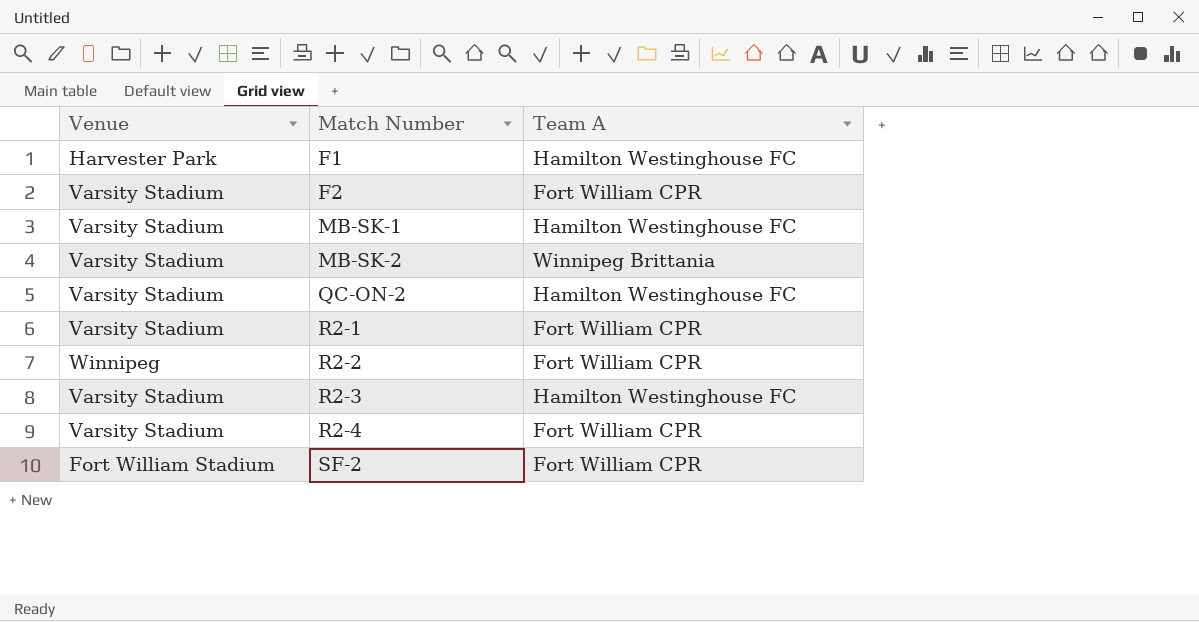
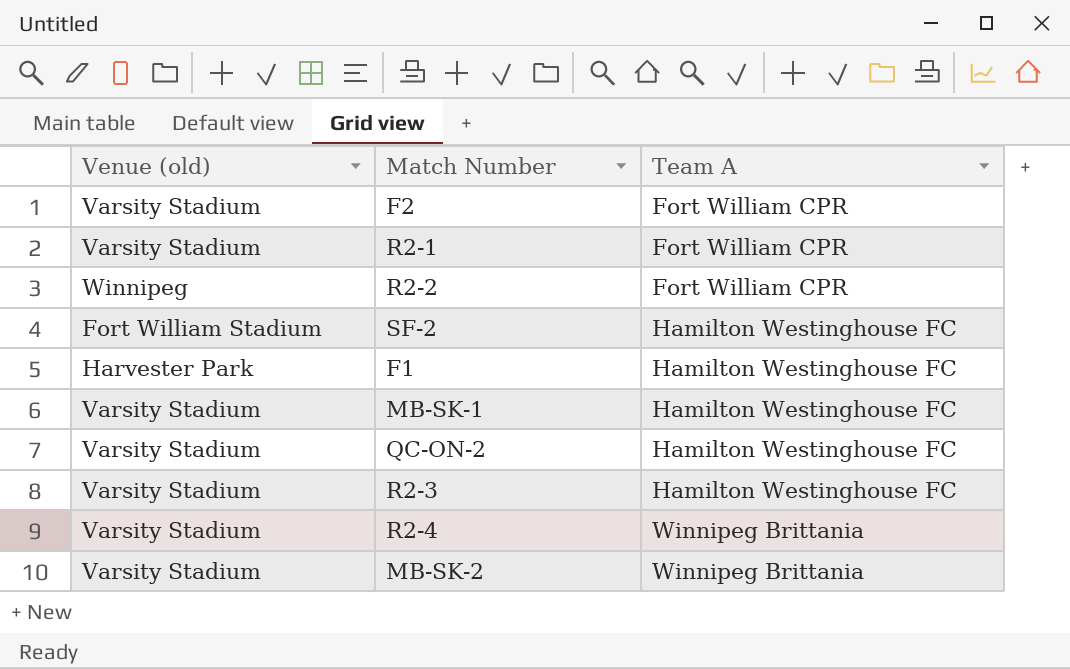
row order: Match Number ascending -> Team A ascending
column name: Venue -> Venue (old)
SF-2 | Team A: Fort William CPR -> Hamilton Westinghouse FC
R2-4 | Team A: Fort William CPR -> Winnipeg Brittania

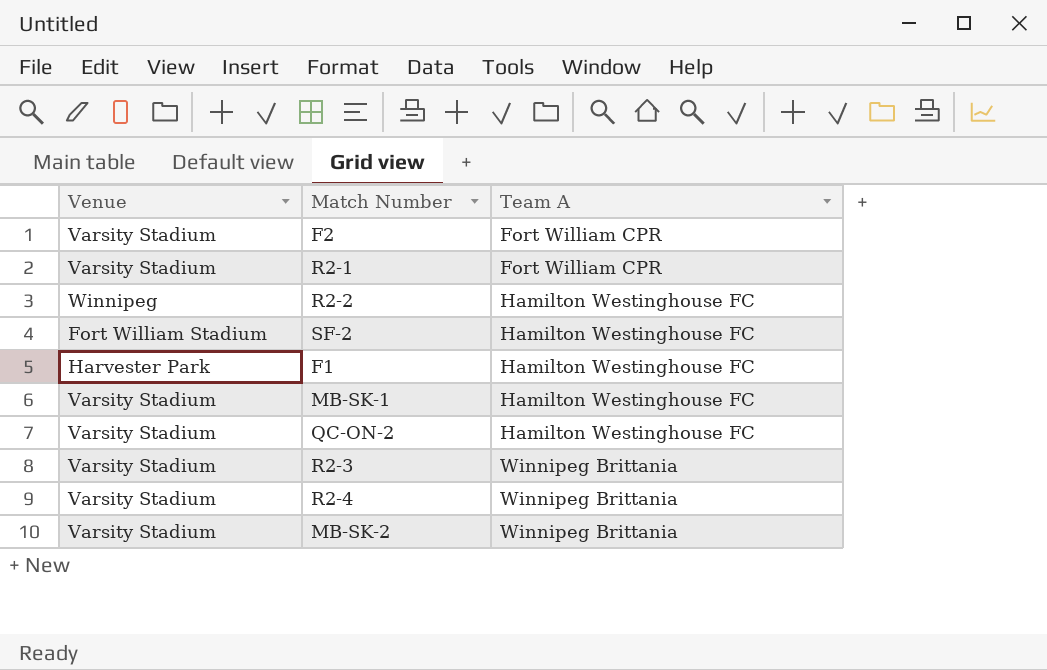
column name: Venue (old) -> Venue
R2-2 | Team A: Fort William CPR -> Hamilton Westinghouse FC
R2-3 | Team A: Hamilton Westinghouse FC -> Winnipeg Brittania

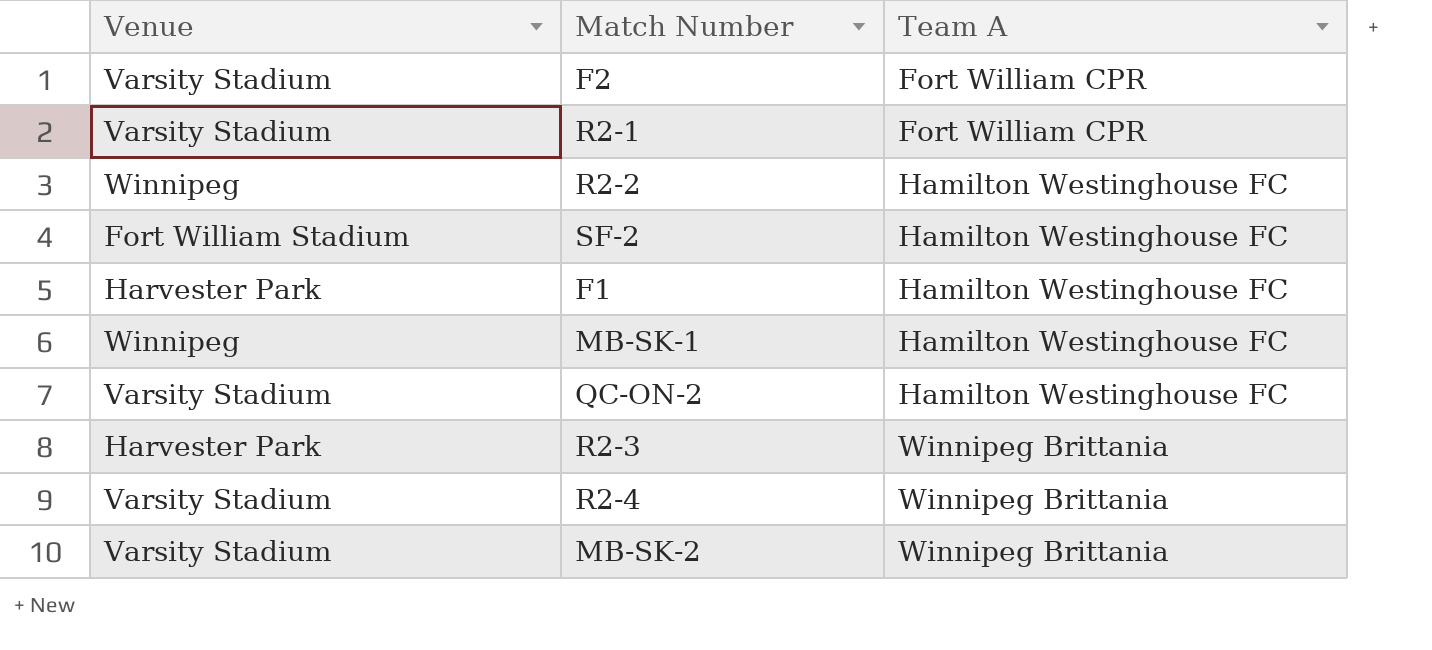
MB-SK-1 | Venue: Varsity Stadium -> Winnipeg
R2-3 | Venue: Varsity Stadium -> Harvester Park

